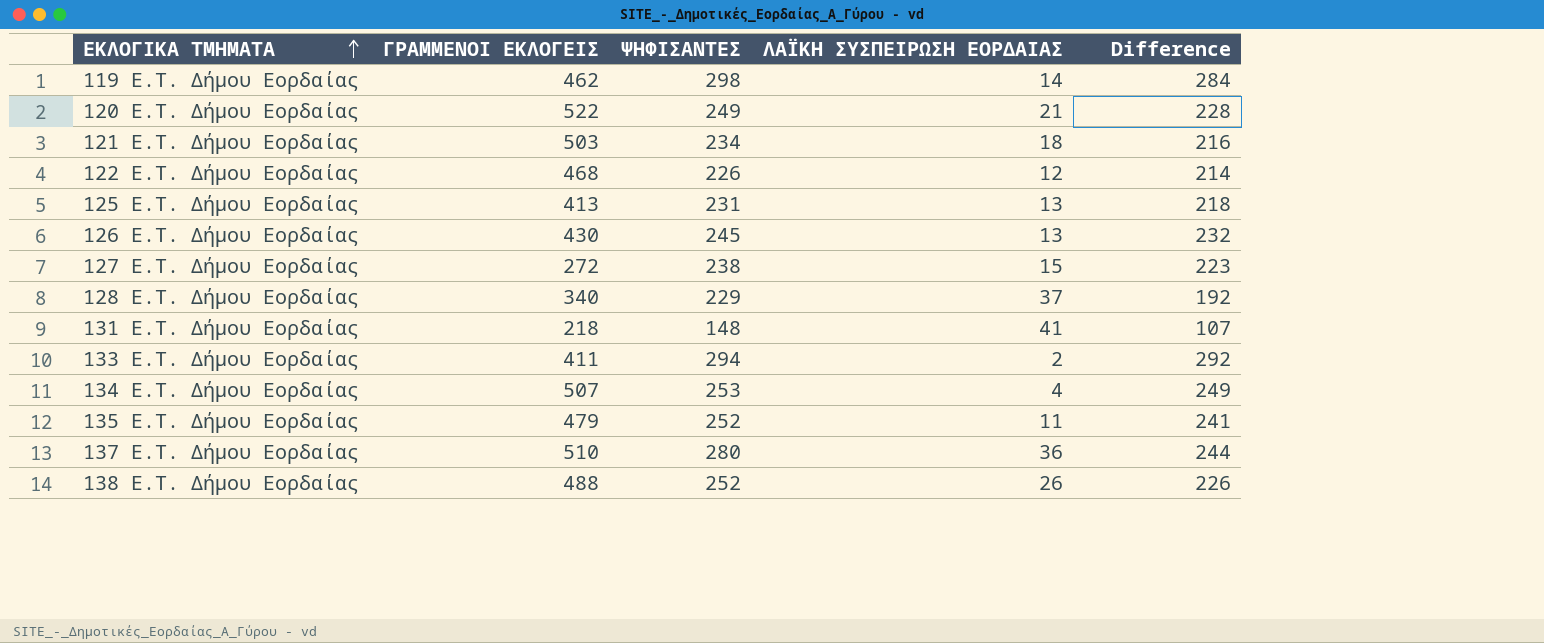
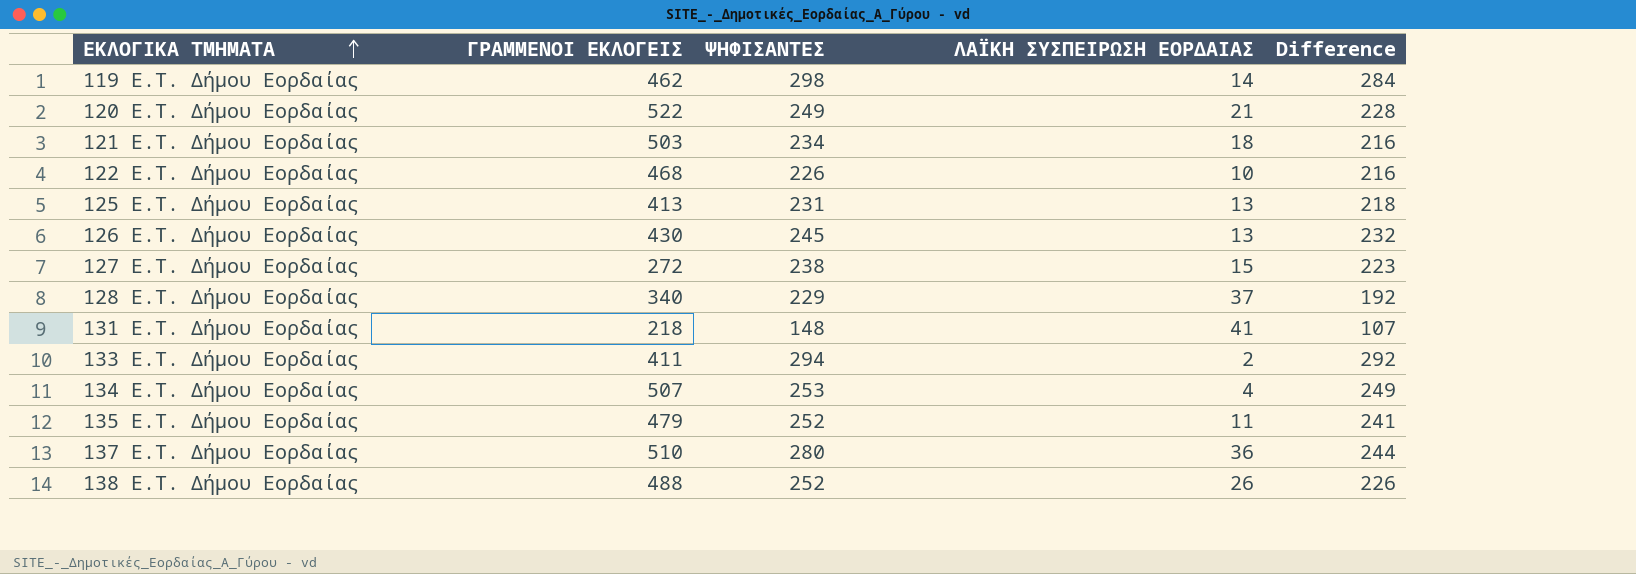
122 E.T. Δήμου Εορδαίας | ΛΑΪΚΗ ΣΥΣΠΕΙΡΩΣΗ ΕΟΡΔΑΙΑΣ: 12 -> 10
122 E.T. Δήμου Εορδαίας | Difference: 214 -> 216

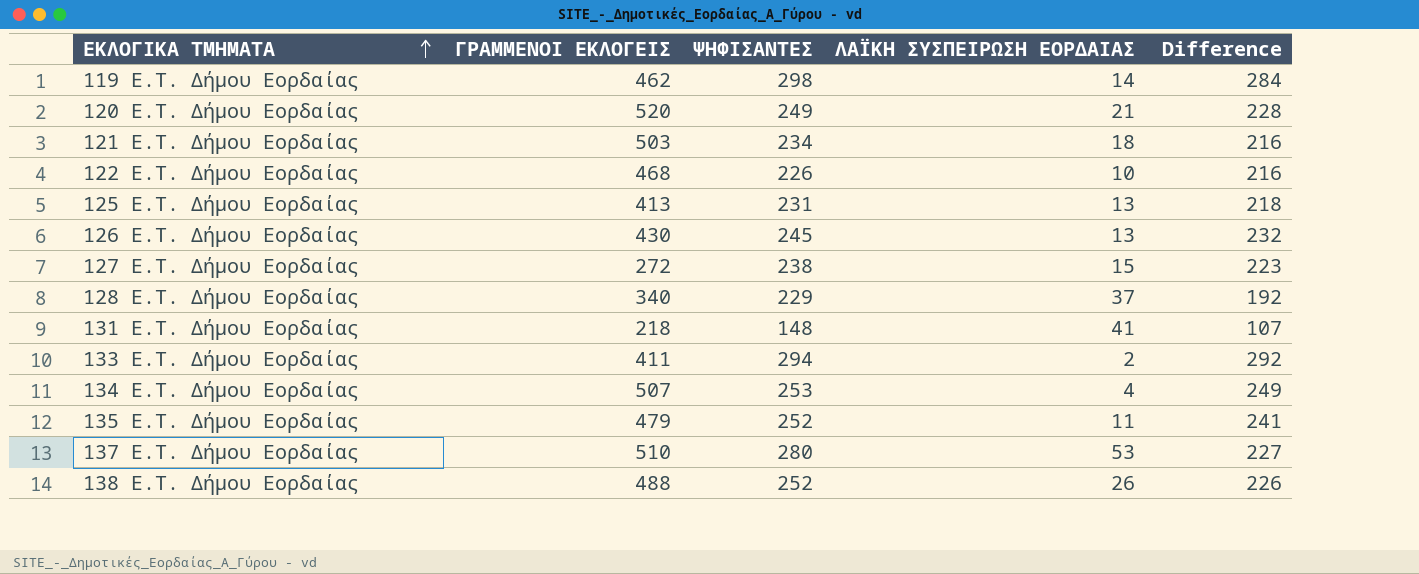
120 E.T. Δήμου Εορδαίας | ΓΡΑΜΜΕΝΟΙ ΕΚΛΟΓΕΙΣ: 522 -> 520
137 E.T. Δήμου Εορδαίας | ΛΑΪΚΗ ΣΥΣΠΕΙΡΩΣΗ ΕΟΡΔΑΙΑΣ: 36 -> 53
137 E.T. Δήμου Εορδαίας | Difference: 244 -> 227

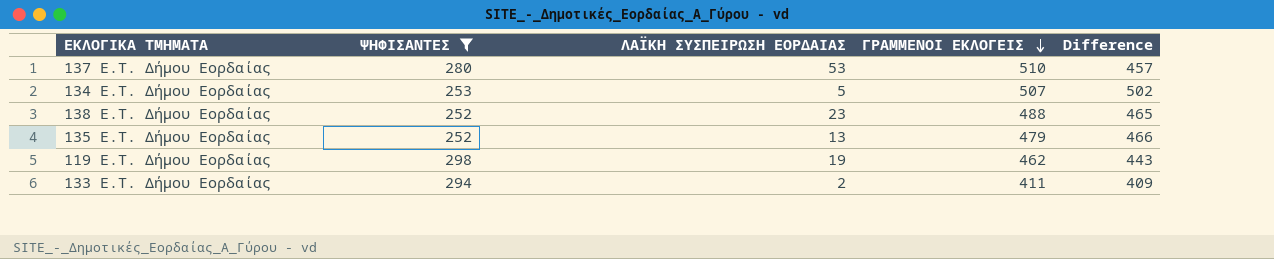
filter: none -> ΨΗΦΙΣΑΝΤΕΣ >= 252
row order: ΕΚΛΟΓΙΚΑ ΤΜΗΜΑΤΑ ascending -> ΓΡΑΜΜΕΝΟΙ ΕΚΛΟΓΕΙΣ descending
column ΓΡΑΜΜΕΝΟΙ ΕΚΛΟΓΕΙΣ | position: 2 -> 4
column Difference | formula: [ΨΗΦΙΣΑΝΤΕΣ] - [ΛΑΪΚΗ ΣΥΣΠΕΙΡΩΣΗ ΕΟΡΔΑΙΑΣ] -> [ΓΡΑΜΜΕΝΟΙ ΕΚΛΟΓΕΙΣ] - [ΛΑΪΚΗ ΣΥΣΠΕΙΡΩΣΗ ΕΟΡΔΑΙΑΣ]
134 E.T. Δήμου Εορδαίας | ΛΑΪΚΗ ΣΥΣΠΕΙΡΩΣΗ ΕΟΡΔΑΙΑΣ: 4 -> 5
138 E.T. Δήμου Εορδαίας | ΛΑΪΚΗ ΣΥΣΠΕΙΡΩΣΗ ΕΟΡΔΑΙΑΣ: 26 -> 23
135 E.T. Δήμου Εορδαίας | ΛΑΪΚΗ ΣΥΣΠΕΙΡΩΣΗ ΕΟΡΔΑΙΑΣ: 11 -> 13
119 E.T. Δήμου Εορδαίας | ΛΑΪΚΗ ΣΥΣΠΕΙΡΩΣΗ ΕΟΡΔΑΙΑΣ: 14 -> 19

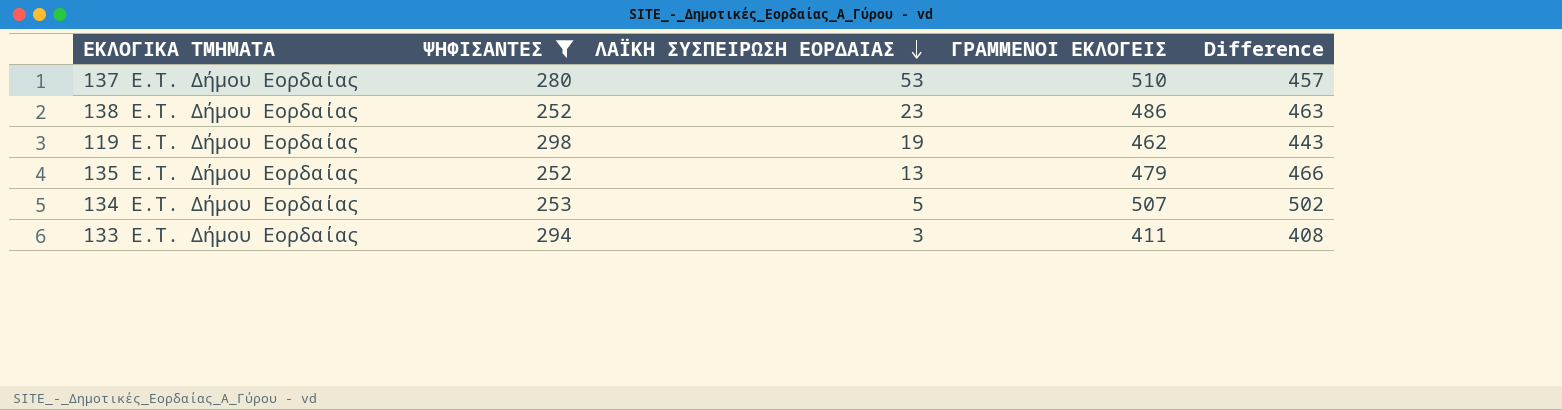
row order: ΓΡΑΜΜΕΝΟΙ ΕΚΛΟΓΕΙΣ descending -> ΛΑΪΚΗ ΣΥΣΠΕΙΡΩΣΗ ΕΟΡΔΑΙΑΣ descending
138 E.T. Δήμου Εορδαίας | ΓΡΑΜΜΕΝΟΙ ΕΚΛΟΓΕΙΣ: 488 -> 486
138 E.T. Δήμου Εορδαίας | Difference: 465 -> 463
133 E.T. Δήμου Εορδαίας | ΛΑΪΚΗ ΣΥΣΠΕΙΡΩΣΗ ΕΟΡΔΑΙΑΣ: 2 -> 3
133 E.T. Δήμου Εορδαίας | Difference: 409 -> 408

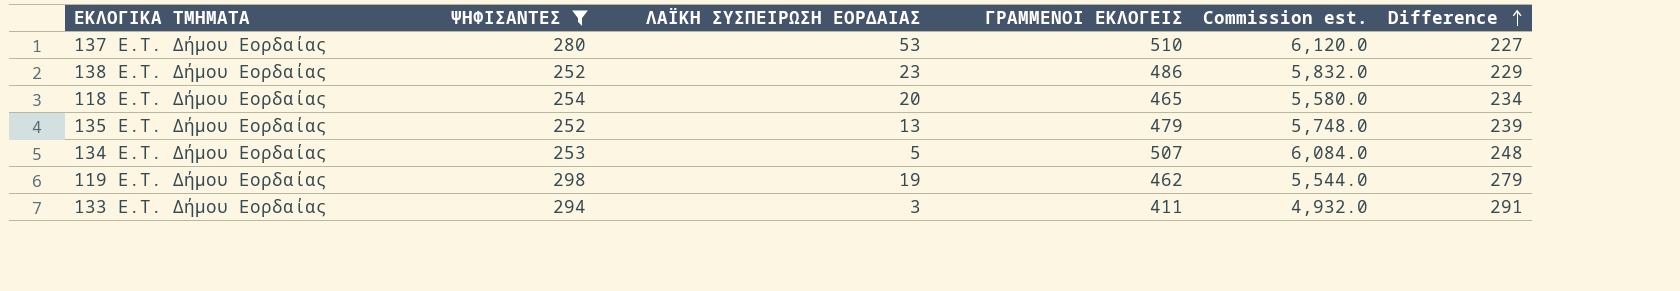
row order: ΛΑΪΚΗ ΣΥΣΠΕΙΡΩΣΗ ΕΟΡΔΑΙΑΣ descending -> Difference ascending
column Commission est. | formula: none -> [ΓΡΑΜΜΕΝΟΙ ΕΚΛΟΓΕΙΣ] * 12
column Difference | formula: [ΓΡΑΜΜΕΝΟΙ ΕΚΛΟΓΕΙΣ] - [ΛΑΪΚΗ ΣΥΣΠΕΙΡΩΣΗ ΕΟΡΔΑΙΑΣ] -> [ΨΗΦΙΣΑΝΤΕΣ] - [ΛΑΪΚΗ ΣΥΣΠΕΙΡΩΣΗ ΕΟΡΔΑΙΑΣ]
row 118 E.T. Δήμου Εορδαίας: none -> 254 | 20 | 465 | 5,580.0 | 234

